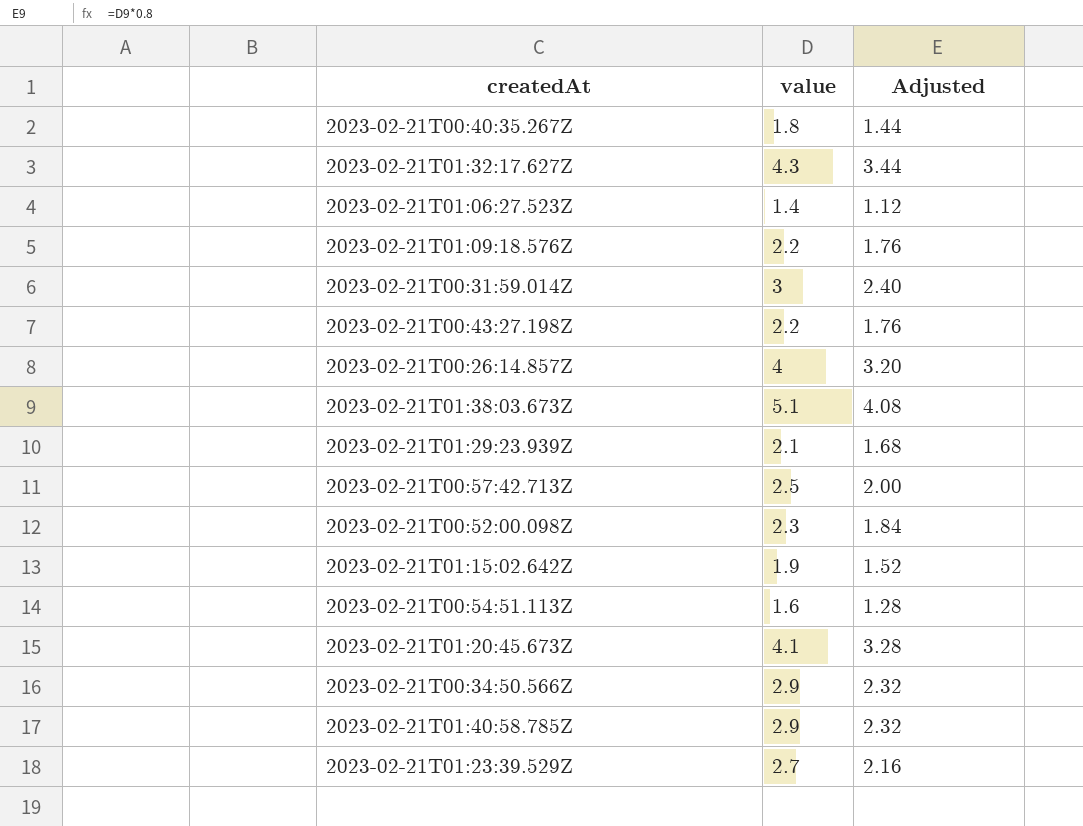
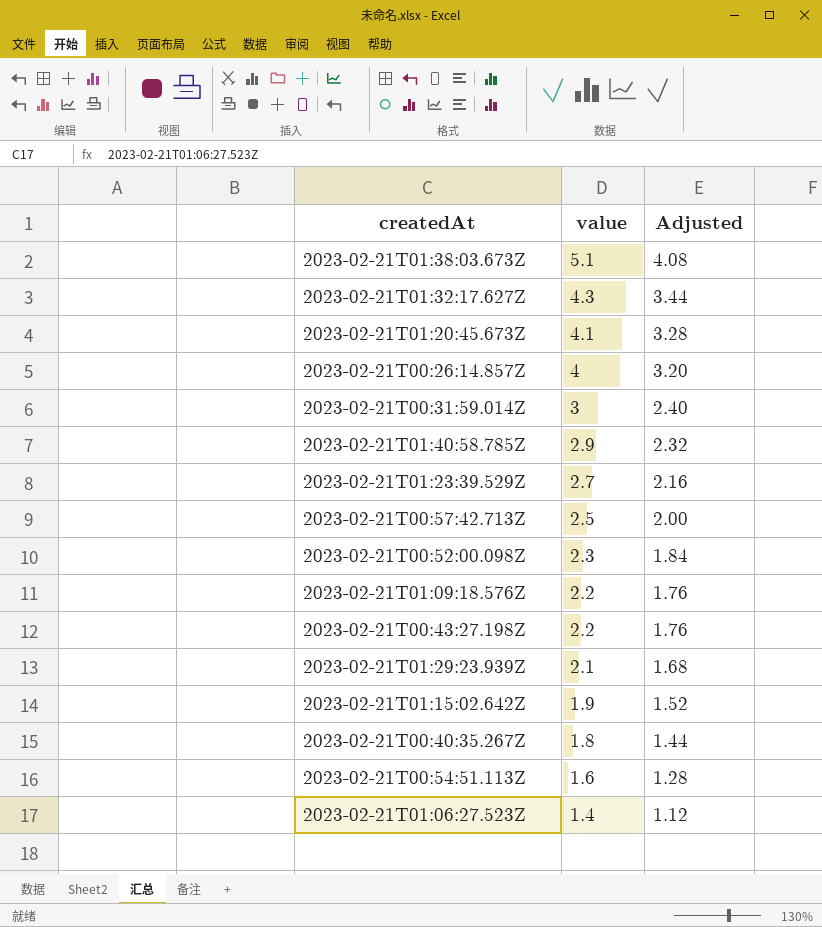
row order: none -> value descending
row 2023-02-21T00:34:50.566Z: 2.9 | 2.32 -> none

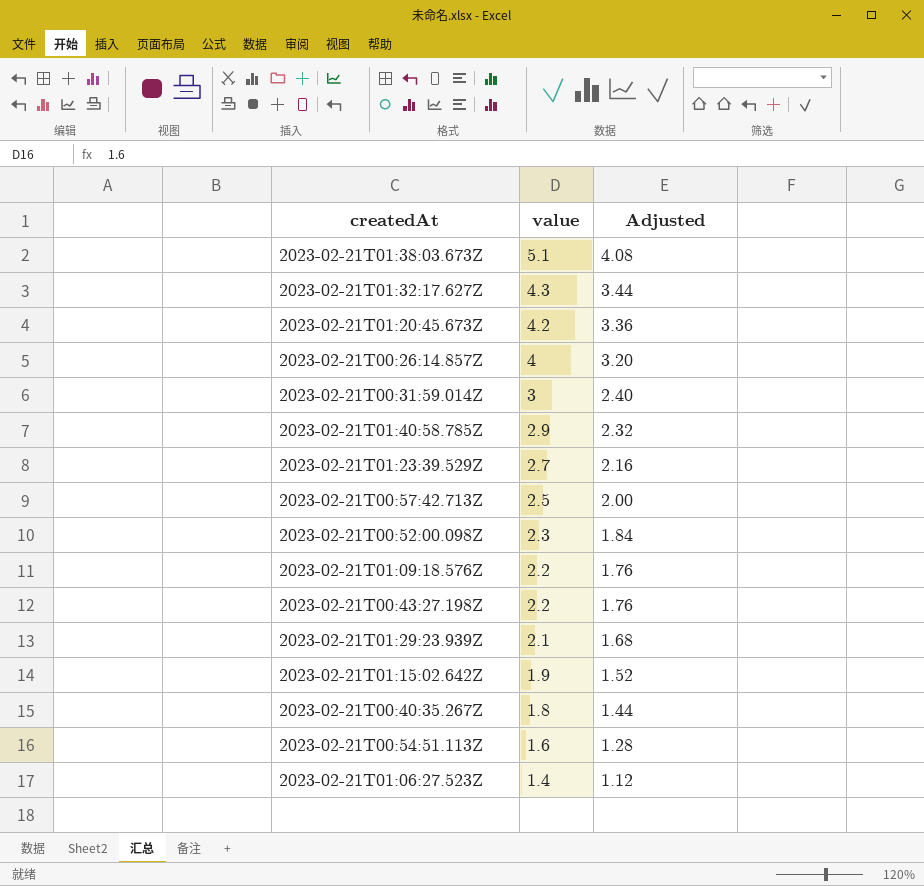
2023-02-21T01:20:45.673Z | value: 4.1 -> 4.2
2023-02-21T01:20:45.673Z | Adjusted: 3.28 -> 3.36

